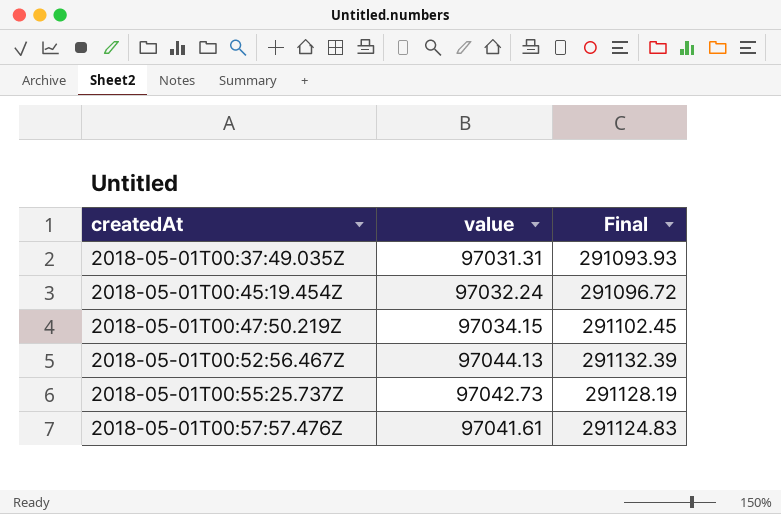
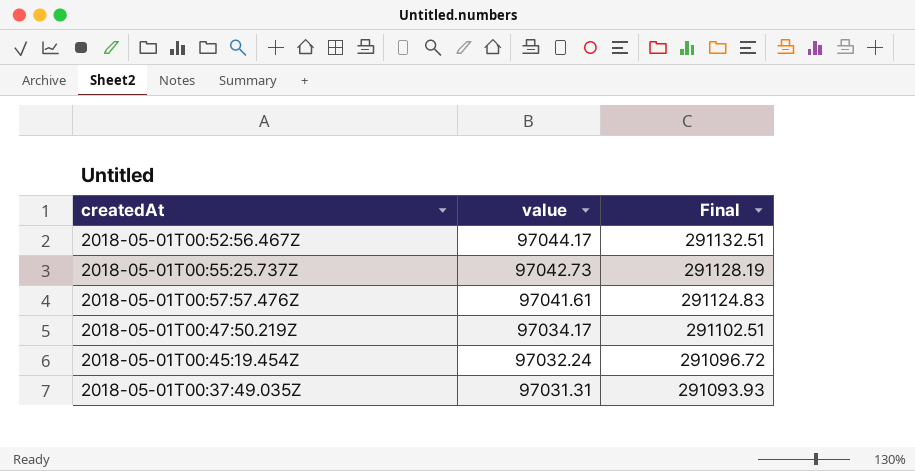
row order: createdAt ascending -> value descending
2018-05-01T00:52:56.467Z | value: 97044.13 -> 97044.17
2018-05-01T00:52:56.467Z | Final: 291132.39 -> 291132.51
2018-05-01T00:47:50.219Z | value: 97034.15 -> 97034.17
2018-05-01T00:47:50.219Z | Final: 291102.45 -> 291102.51

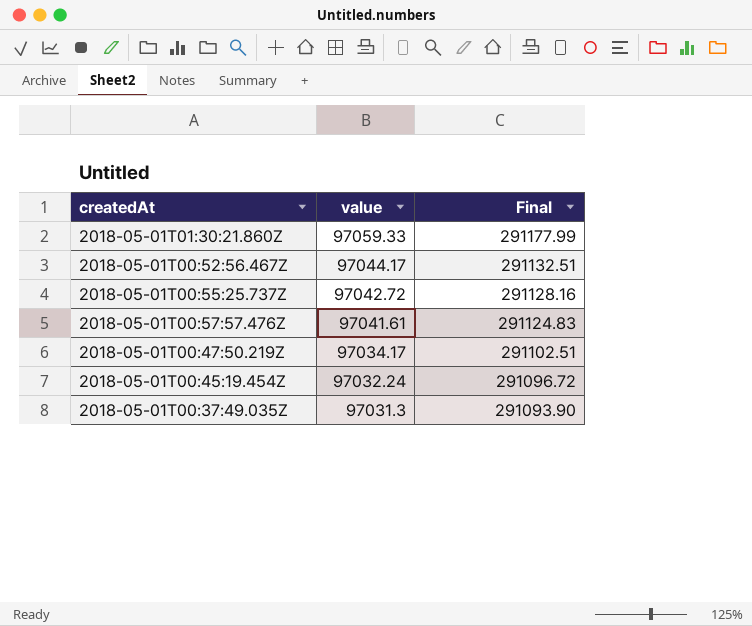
row 2018-05-01T01:30:21.860Z: none -> 97059.33 | 291177.99
2018-05-01T00:55:25.737Z | value: 97042.73 -> 97042.72
2018-05-01T00:55:25.737Z | Final: 291128.19 -> 291128.16
2018-05-01T00:37:49.035Z | value: 97031.31 -> 97031.3
2018-05-01T00:37:49.035Z | Final: 291093.93 -> 291093.90

